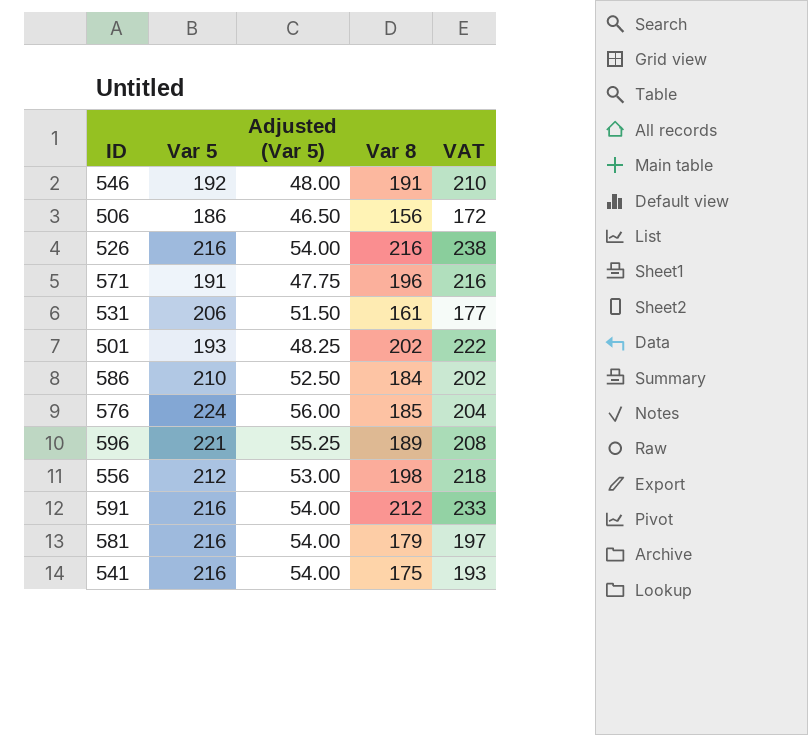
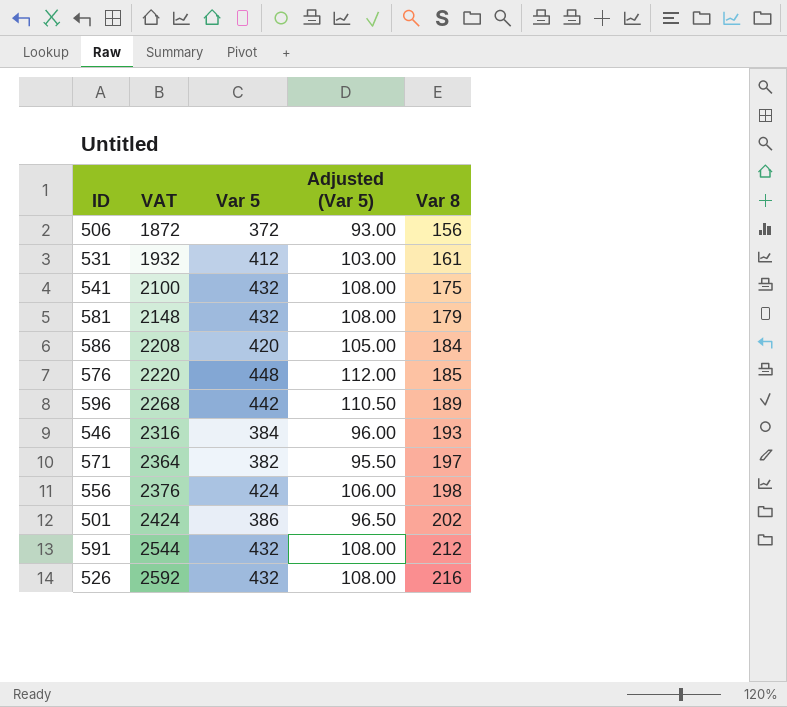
row order: none -> VAT ascending
column VAT | formula: [Var 8] * 1.1 -> [Var 8] * 12
column VAT | position: 5 -> 2
506 | Var 5: 186 -> 372
506 | Adjusted (Var 5): 46.50 -> 93.00
531 | Var 5: 206 -> 412
531 | Adjusted (Var 5): 51.50 -> 103.00
541 | Var 5: 216 -> 432
541 | Adjusted (Var 5): 54.00 -> 108.00
581 | Var 5: 216 -> 432
581 | Adjusted (Var 5): 54.00 -> 108.00
586 | Var 5: 210 -> 420
586 | Adjusted (Var 5): 52.50 -> 105.00
576 | Var 5: 224 -> 448
576 | Adjusted (Var 5): 56.00 -> 112.00
596 | Var 5: 221 -> 442
596 | Adjusted (Var 5): 55.25 -> 110.50
546 | Var 5: 192 -> 384
546 | Adjusted (Var 5): 48.00 -> 96.00
546 | Var 8: 191 -> 193
571 | Var 5: 191 -> 382
571 | Adjusted (Var 5): 47.75 -> 95.50
571 | Var 8: 196 -> 197
556 | Var 5: 212 -> 424
556 | Adjusted (Var 5): 53.00 -> 106.00
501 | Var 5: 193 -> 386
501 | Adjusted (Var 5): 48.25 -> 96.50
591 | Var 5: 216 -> 432
591 | Adjusted (Var 5): 54.00 -> 108.00
526 | Var 5: 216 -> 432
526 | Adjusted (Var 5): 54.00 -> 108.00

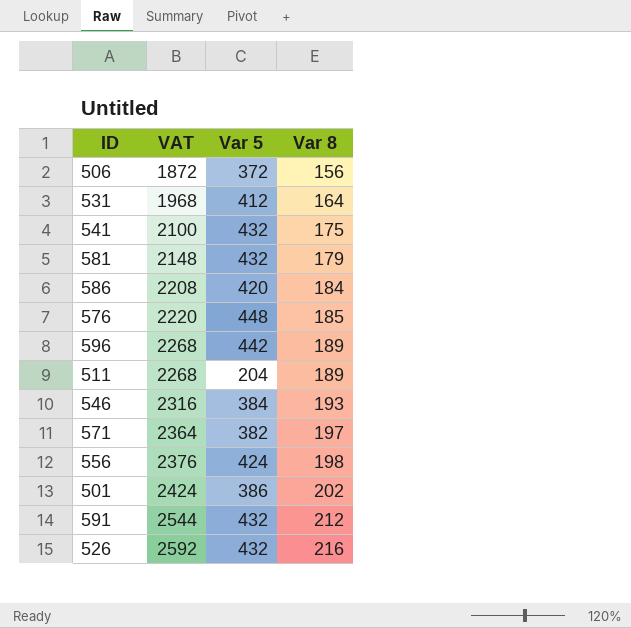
column Adjusted (Var 5) | formula: [Var 5] * 0.25 -> none
531 | VAT: 1932 -> 1968
531 | Var 8: 161 -> 164
row 511: none -> 2268 | 204 | 189

